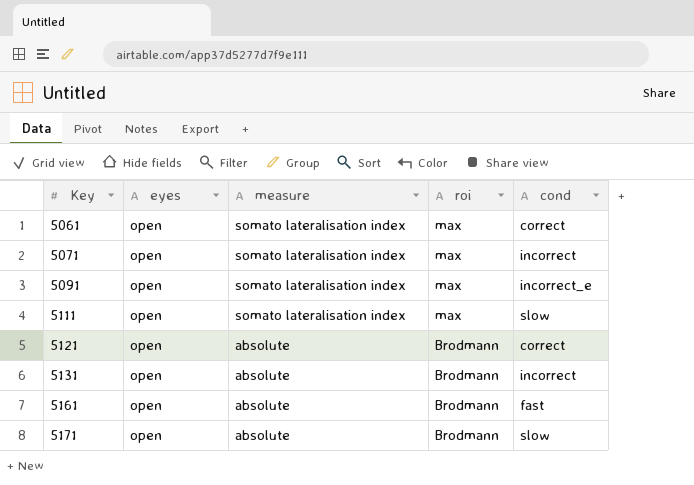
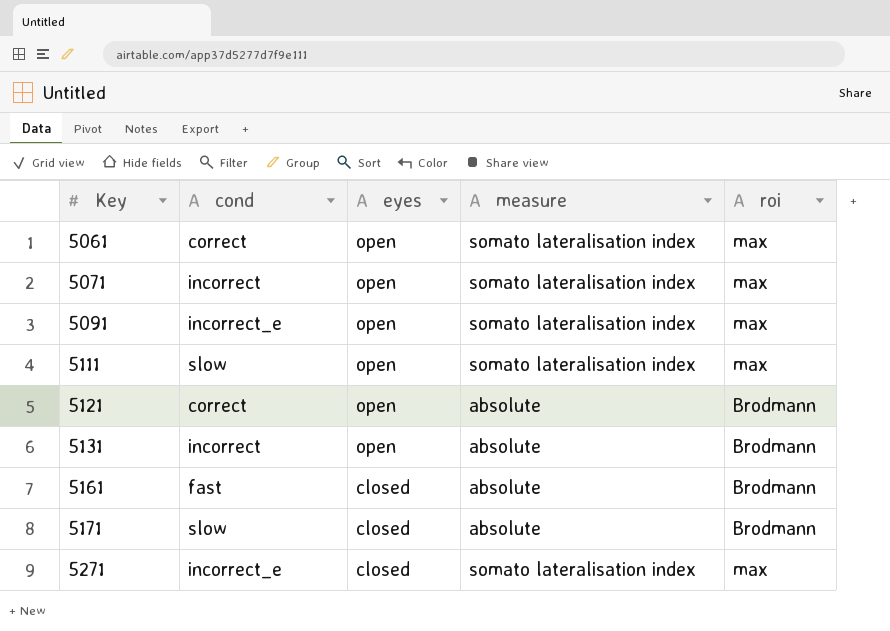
column cond | position: 5 -> 2
5161 | eyes: open -> closed
5171 | eyes: open -> closed
row 5271: none -> incorrect_e | closed | somato lateralisation index | max

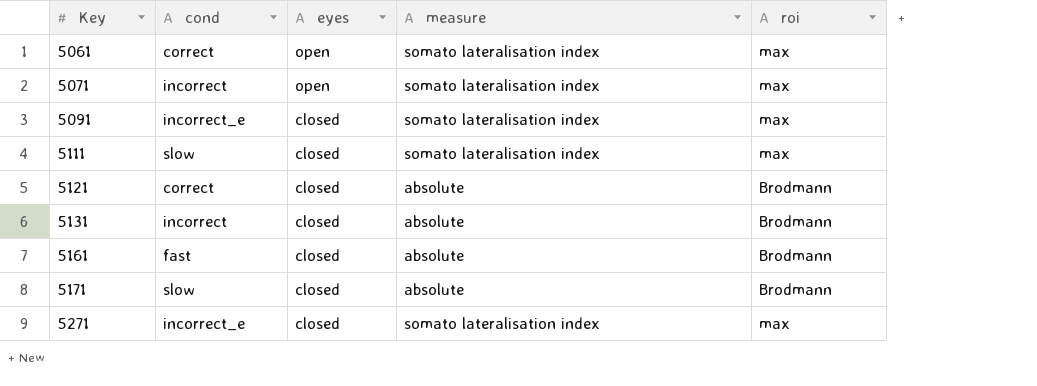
5091 | eyes: open -> closed
5111 | eyes: open -> closed
5121 | eyes: open -> closed
5131 | eyes: open -> closed

